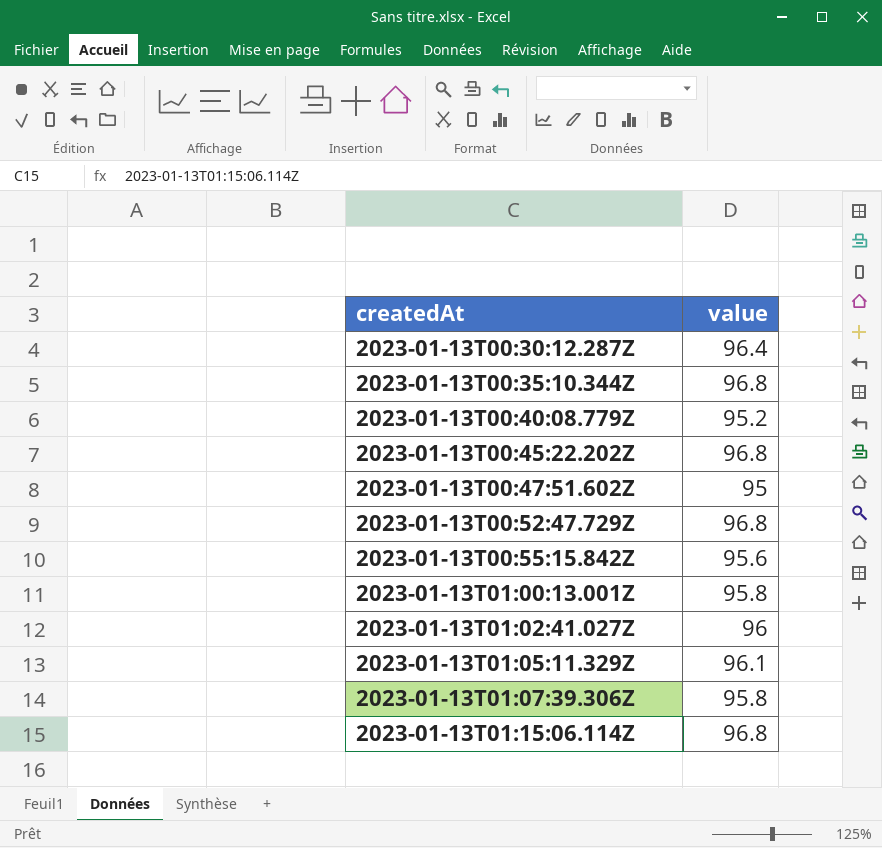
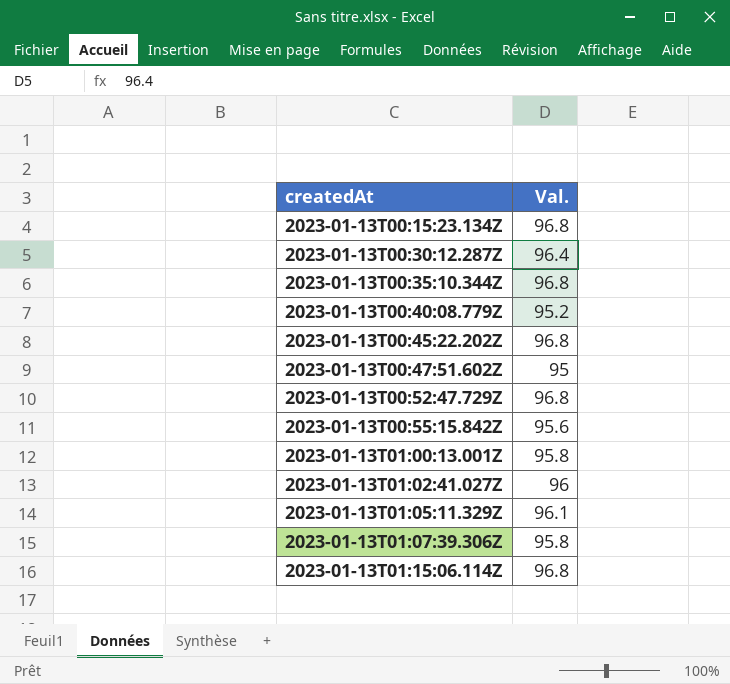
column name: value -> Val.
row 2023-01-13T00:15:23.134Z: none -> 96.8

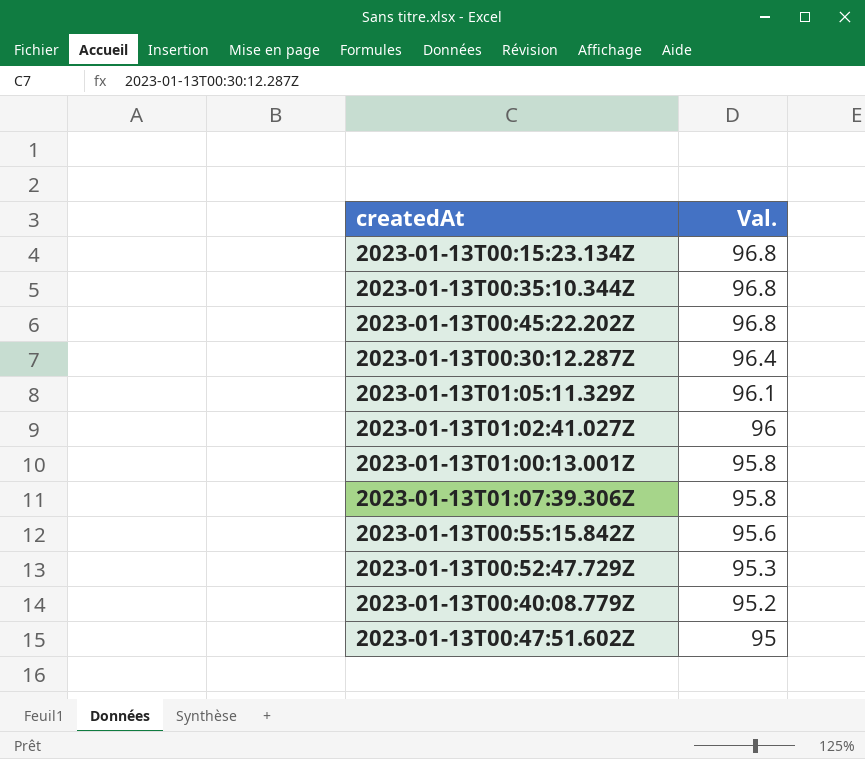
row order: createdAt ascending -> Val. descending
row 2023-01-13T01:15:06.114Z: 96.8 -> none
2023-01-13T00:52:47.729Z | Val.: 96.8 -> 95.3

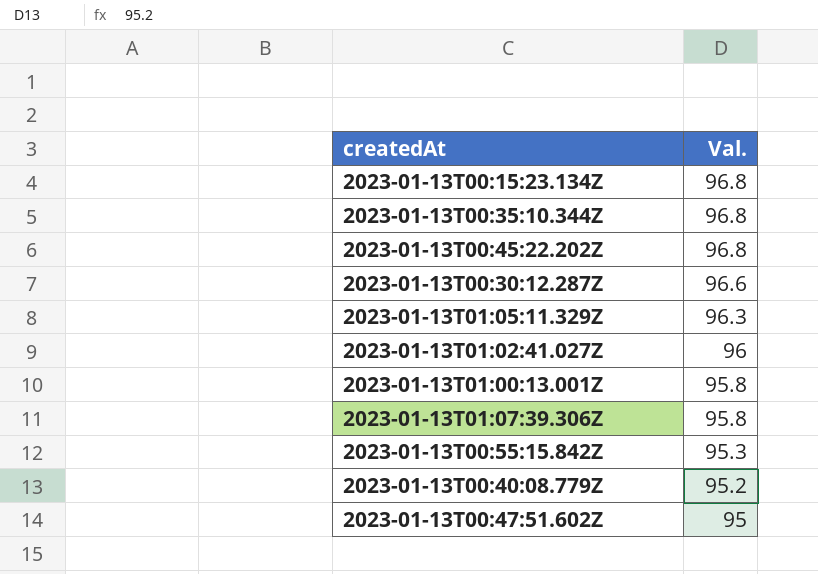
row 2023-01-13T00:52:47.729Z: 95.3 -> none
2023-01-13T00:30:12.287Z | Val.: 96.4 -> 96.6
2023-01-13T01:05:11.329Z | Val.: 96.1 -> 96.3
2023-01-13T00:55:15.842Z | Val.: 95.6 -> 95.3

